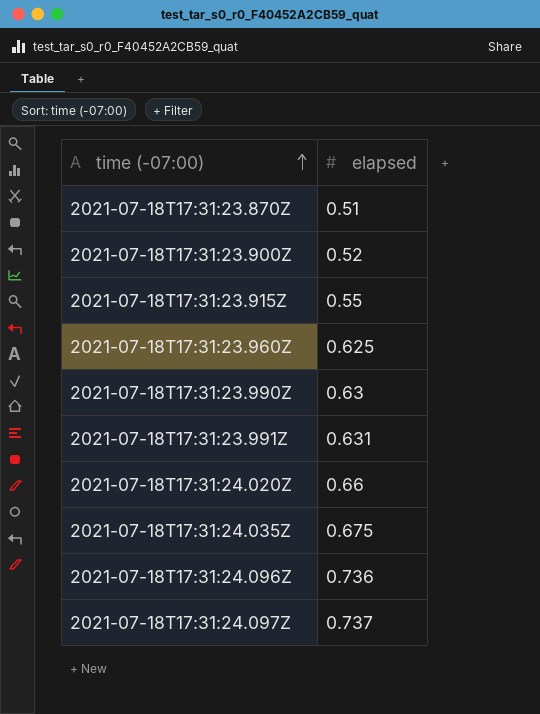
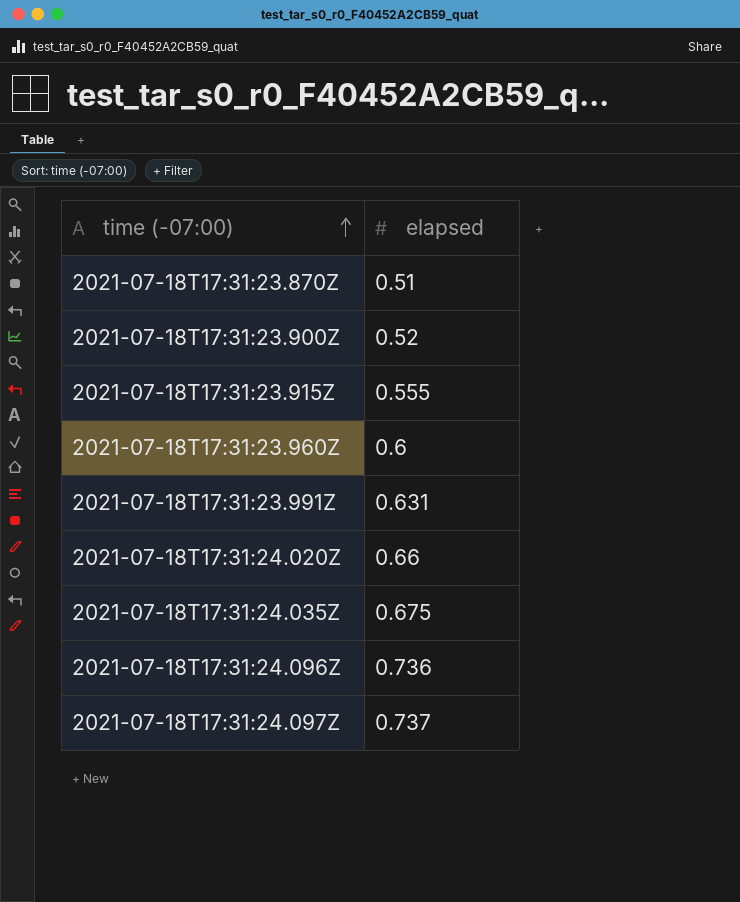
row 2021-07-18T17:31:23.990Z: 0.63 -> none
2021-07-18T17:31:23.915Z | elapsed: 0.55 -> 0.555
2021-07-18T17:31:23.960Z | elapsed: 0.625 -> 0.6

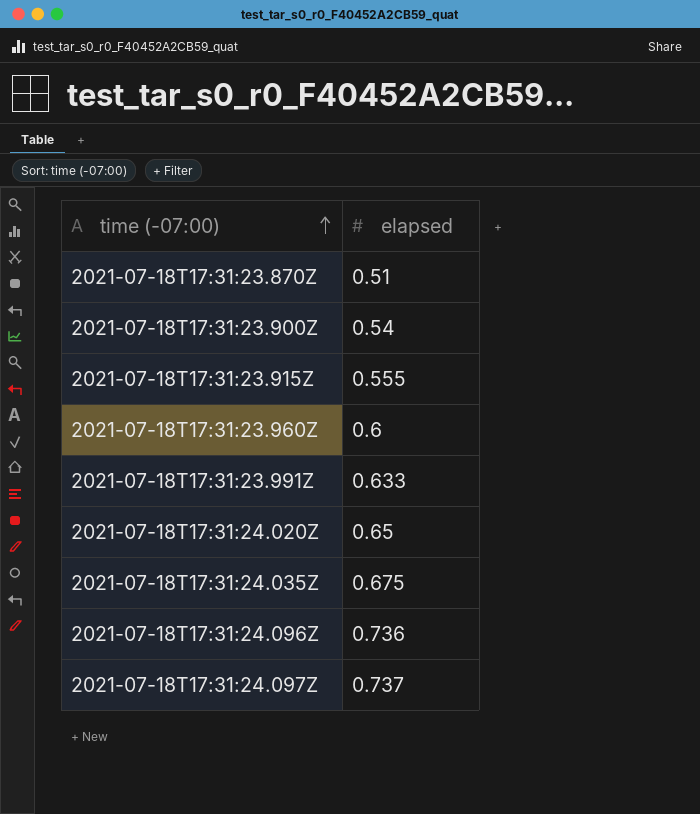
2021-07-18T17:31:23.900Z | elapsed: 0.52 -> 0.54
2021-07-18T17:31:23.991Z | elapsed: 0.631 -> 0.633
2021-07-18T17:31:24.020Z | elapsed: 0.66 -> 0.65

